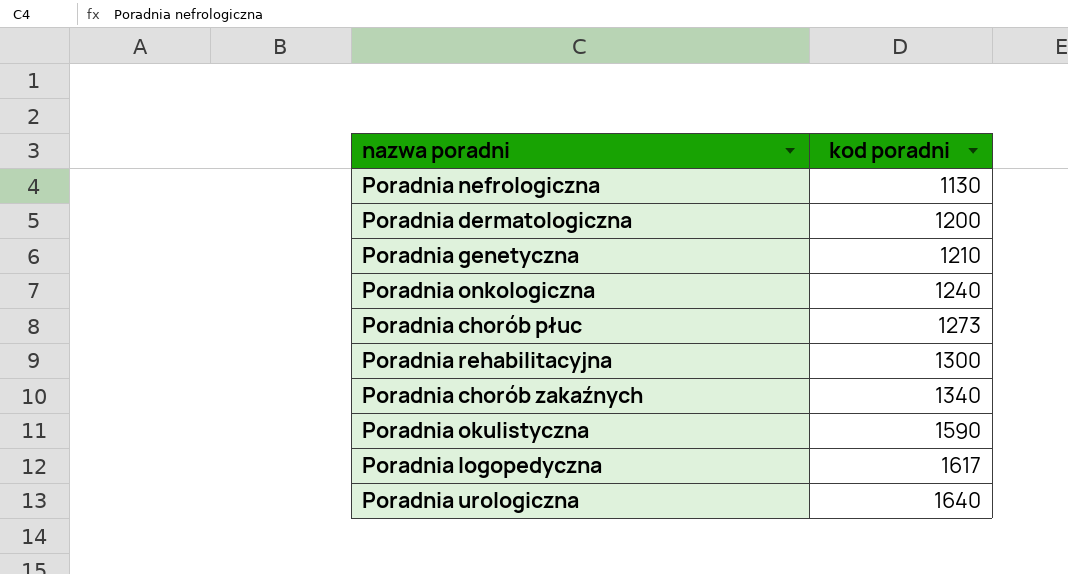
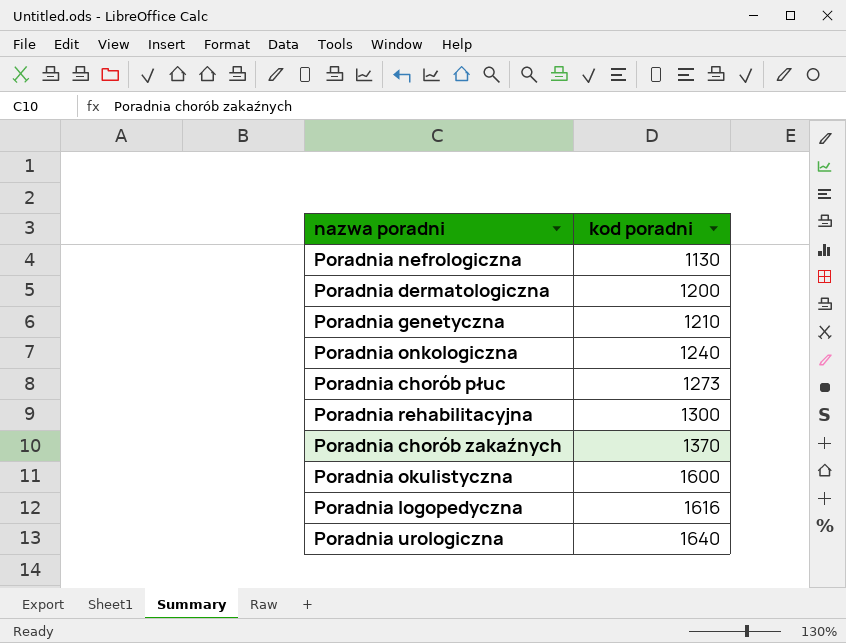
Poradnia chorób zakaźnych | kod poradni: 1340 -> 1370
Poradnia okulistyczna | kod poradni: 1590 -> 1600
Poradnia logopedyczna | kod poradni: 1617 -> 1616

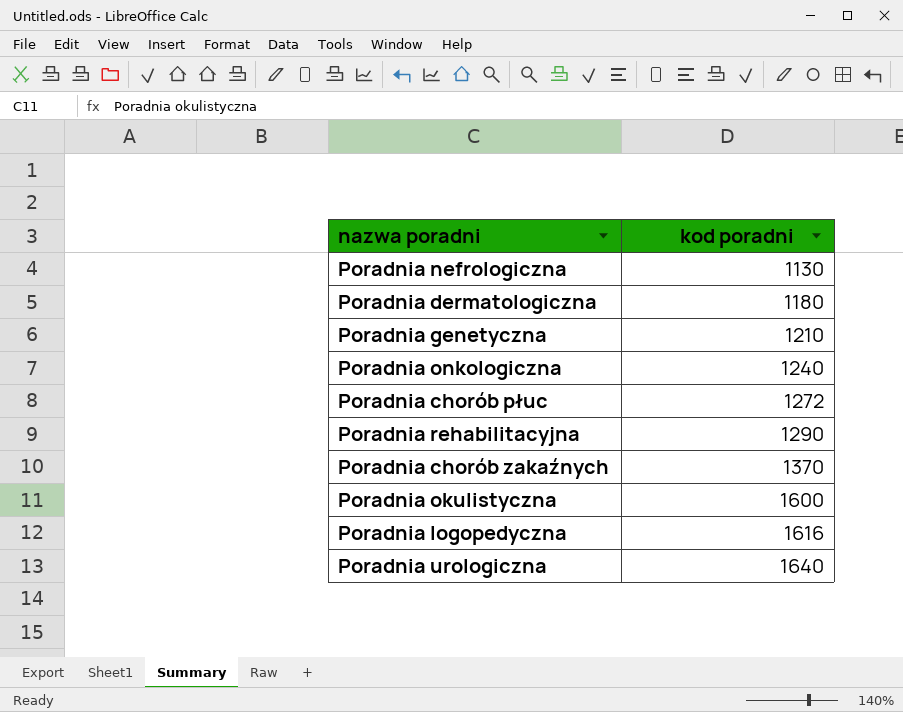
Poradnia dermatologiczna | kod poradni: 1200 -> 1180
Poradnia chorób płuc | kod poradni: 1273 -> 1272
Poradnia rehabilitacyjna | kod poradni: 1300 -> 1290

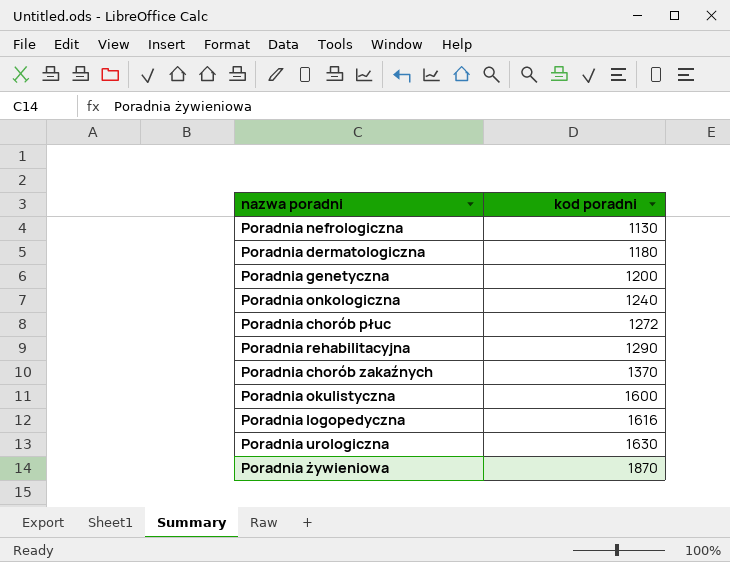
Poradnia genetyczna | kod poradni: 1210 -> 1200
Poradnia urologiczna | kod poradni: 1640 -> 1630
row Poradnia żywieniowa: none -> 1870

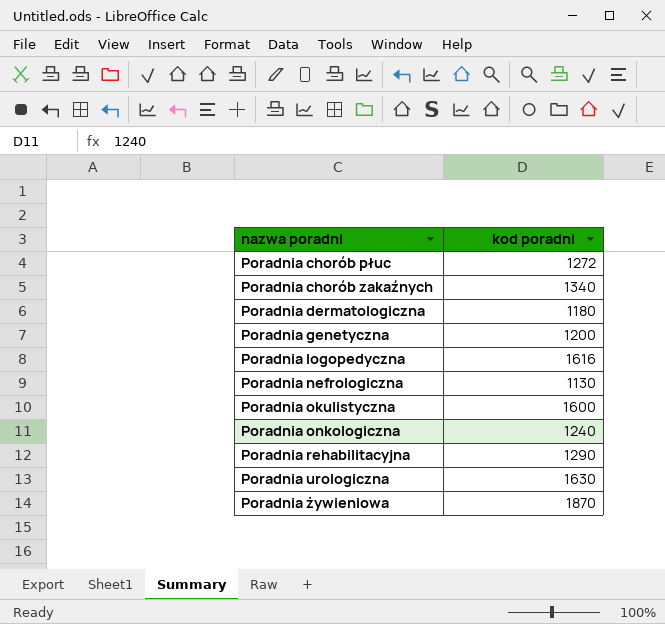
row order: kod poradni ascending -> nazwa poradni ascending
Poradnia chorób zakaźnych | kod poradni: 1370 -> 1340

